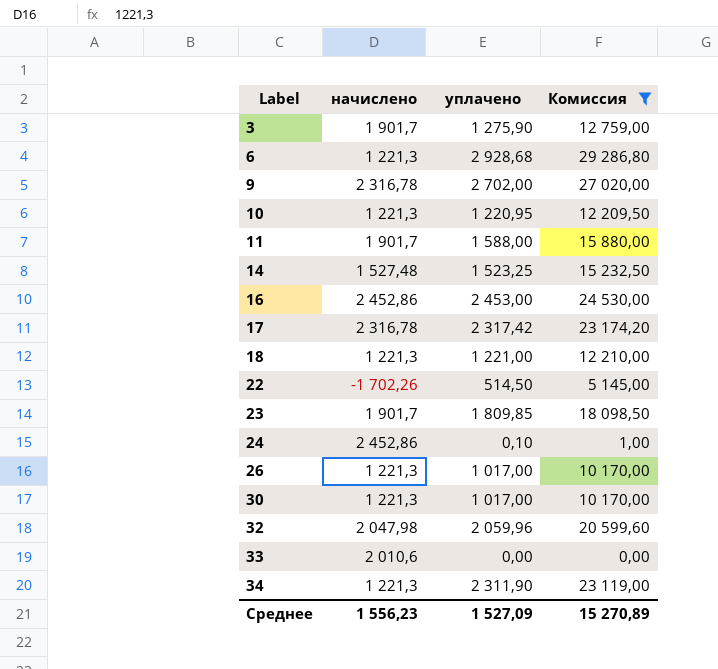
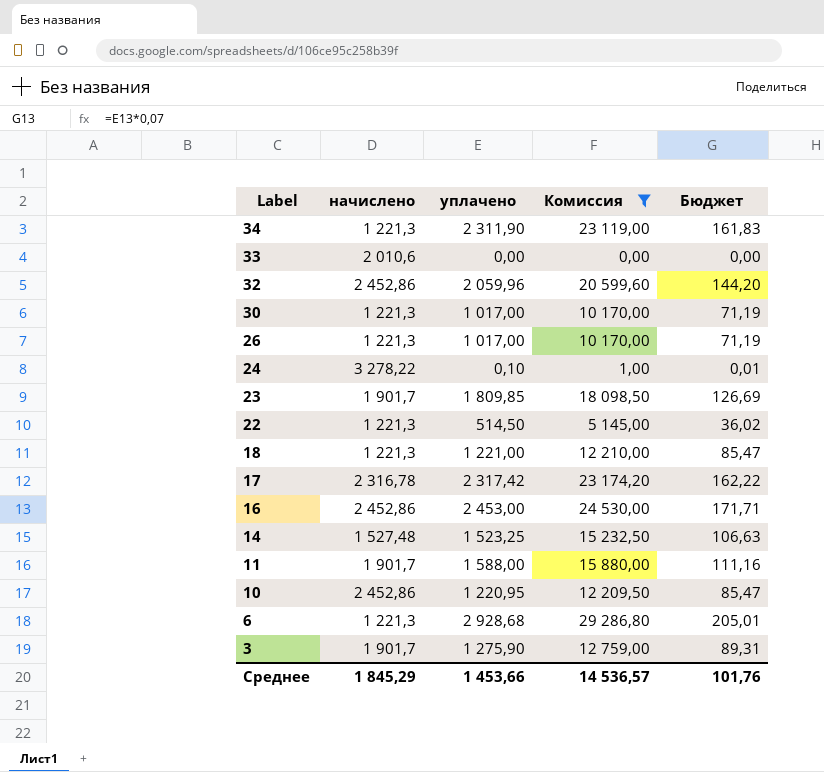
row order: Label ascending -> Label descending
column Бюджет | formula: none -> [уплачено] * 0,07
row 9: 2 316,78 | 2 702,00 | 27 020,00 -> none
32 | начислено: 2 047,98 -> 2 452,86
24 | начислено: 2 452,86 -> 3 278,22
22 | начислено: -1 702,26 -> 1 221,3
10 | начислено: 1 221,3 -> 2 452,86
Среднее | начислено: 1 556,23 -> 1 845,29
Среднее | уплачено: 1 527,09 -> 1 453,66
Среднее | Комиссия: 15 270,89 -> 14 536,57

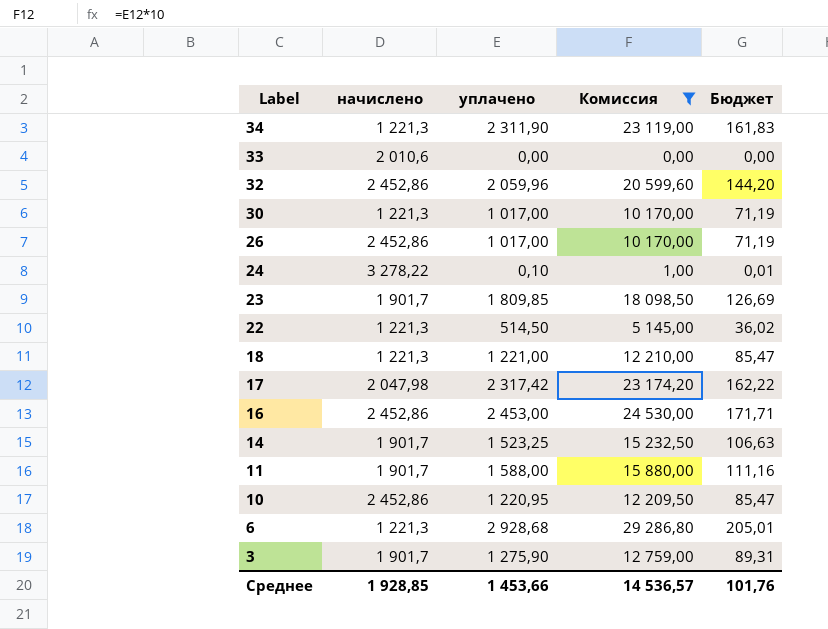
26 | начислено: 1 221,3 -> 2 452,86
17 | начислено: 2 316,78 -> 2 047,98
14 | начислено: 1 527,48 -> 1 901,7
Среднее | начислено: 1 845,29 -> 1 928,85

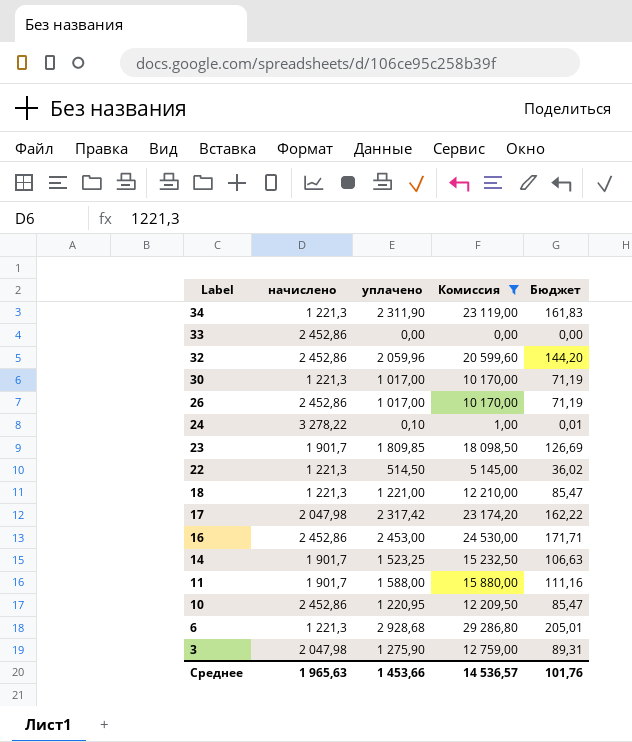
33 | начислено: 2 010,6 -> 2 452,86
3 | начислено: 1 901,7 -> 2 047,98
Среднее | начислено: 1 928,85 -> 1 965,63

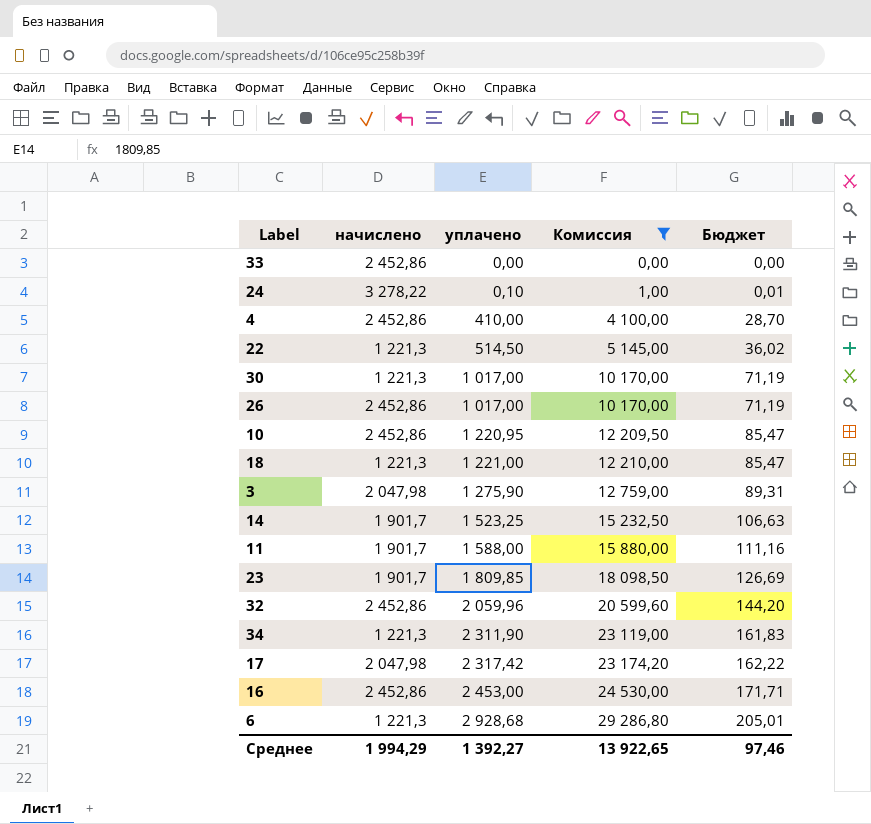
row order: Label descending -> уплачено ascending
row 4: none -> 2 452,86 | 410,00 | 4 100,00 | 28,70
Среднее | начислено: 1 965,63 -> 1 994,29
Среднее | уплачено: 1 453,66 -> 1 392,27
Среднее | Комиссия: 14 536,57 -> 13 922,65
Среднее | Бюджет: 101,76 -> 97,46

